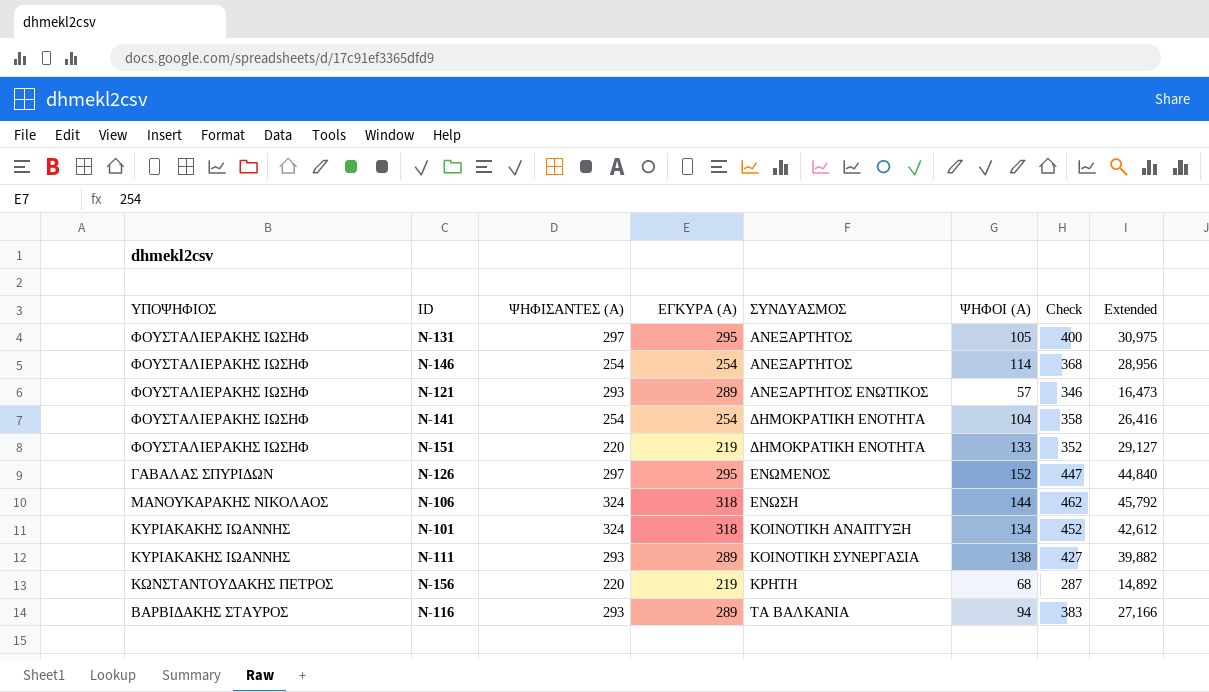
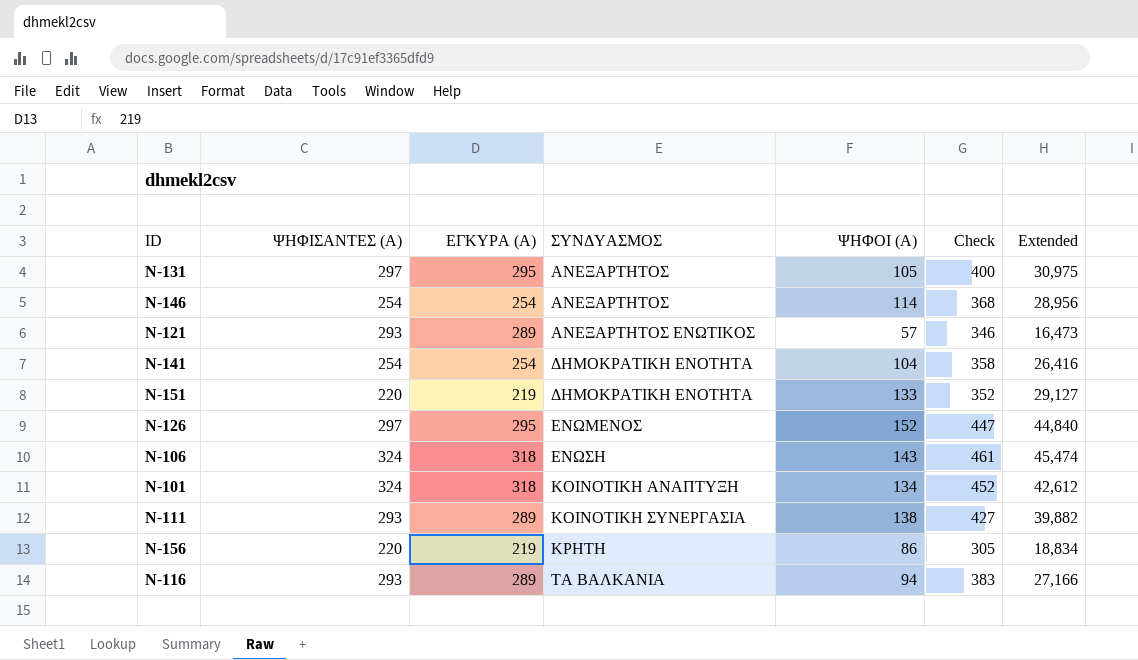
column ΥΠΟΨΗΦΙΟΣ | position: 1 -> none
N-106 | ΨΗΦΟΙ (Α): 144 -> 143
N-106 | Check: 462 -> 461
N-106 | Extended: 45,792 -> 45,474
N-156 | ΨΗΦΟΙ (Α): 68 -> 86
N-156 | Check: 287 -> 305
N-156 | Extended: 14,892 -> 18,834

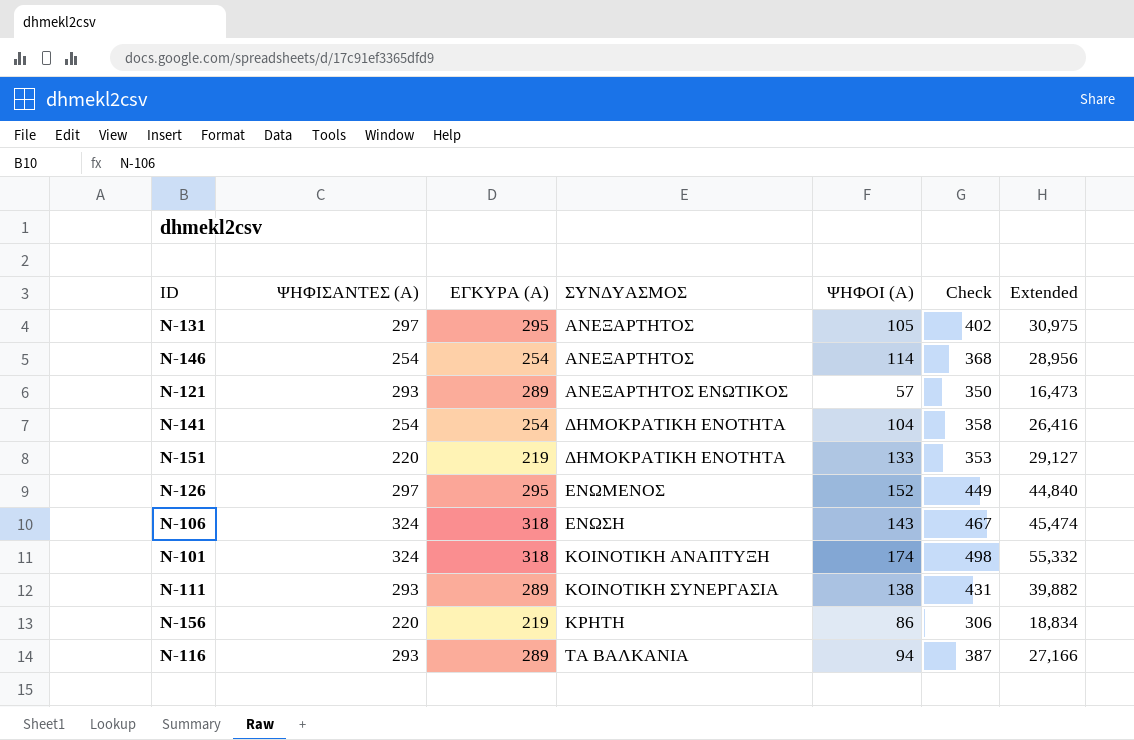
column Check | formula: [ΕΓΚΥΡΑ (Α)] + [ΨΗΦΟΙ (Α)] -> [ΨΗΦΙΣΑΝΤΕΣ (Α)] + [ΨΗΦΟΙ (Α)]
N-101 | ΨΗΦΟΙ (Α): 134 -> 174
N-101 | Extended: 42,612 -> 55,332

